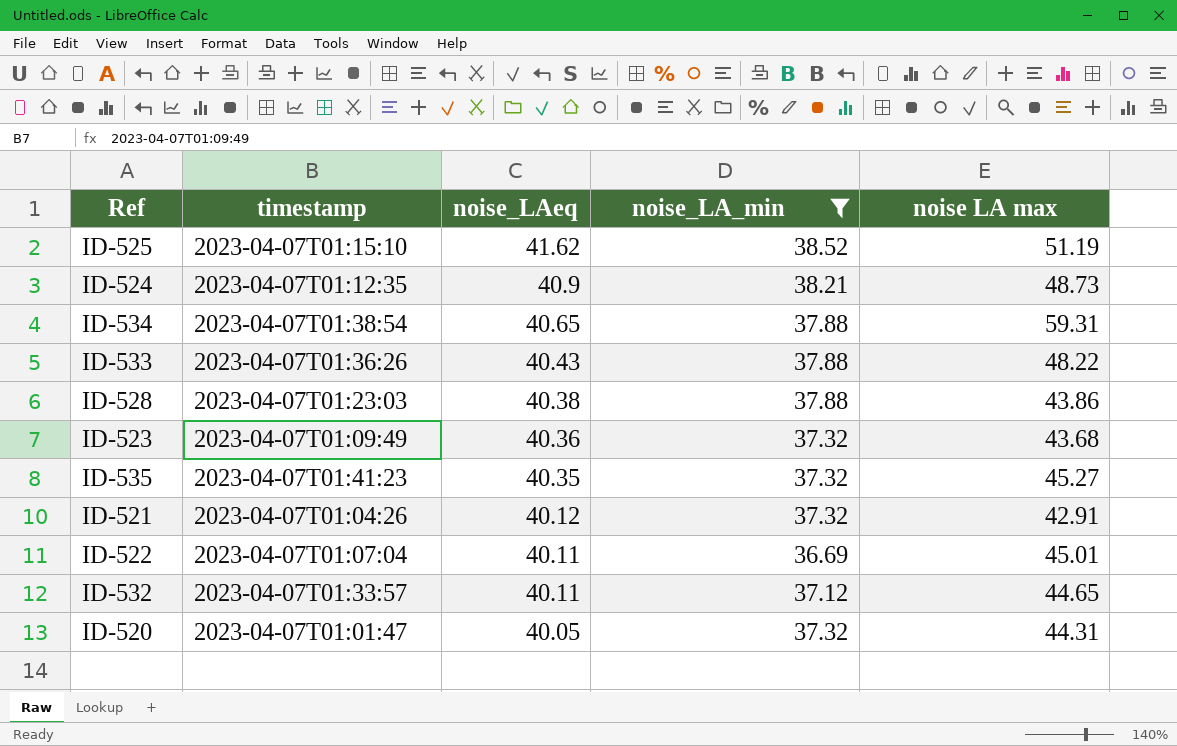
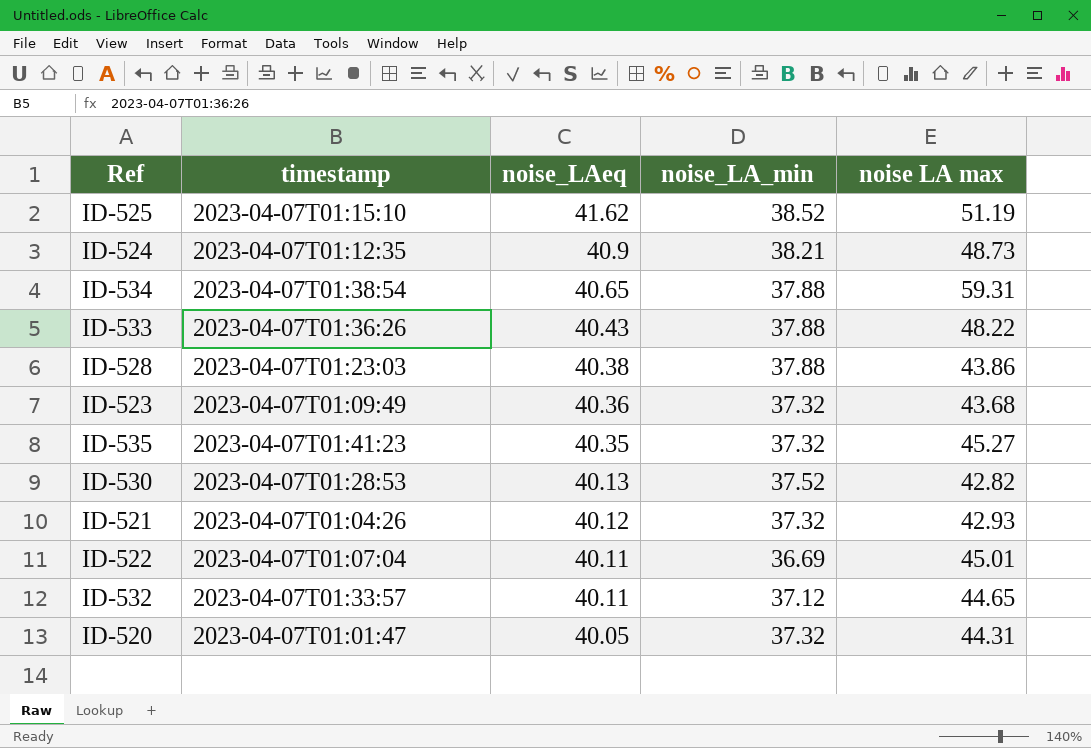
filter: noise_LA_min != 37.52 -> none
ID-521 | noise LA max: 42.91 -> 42.93

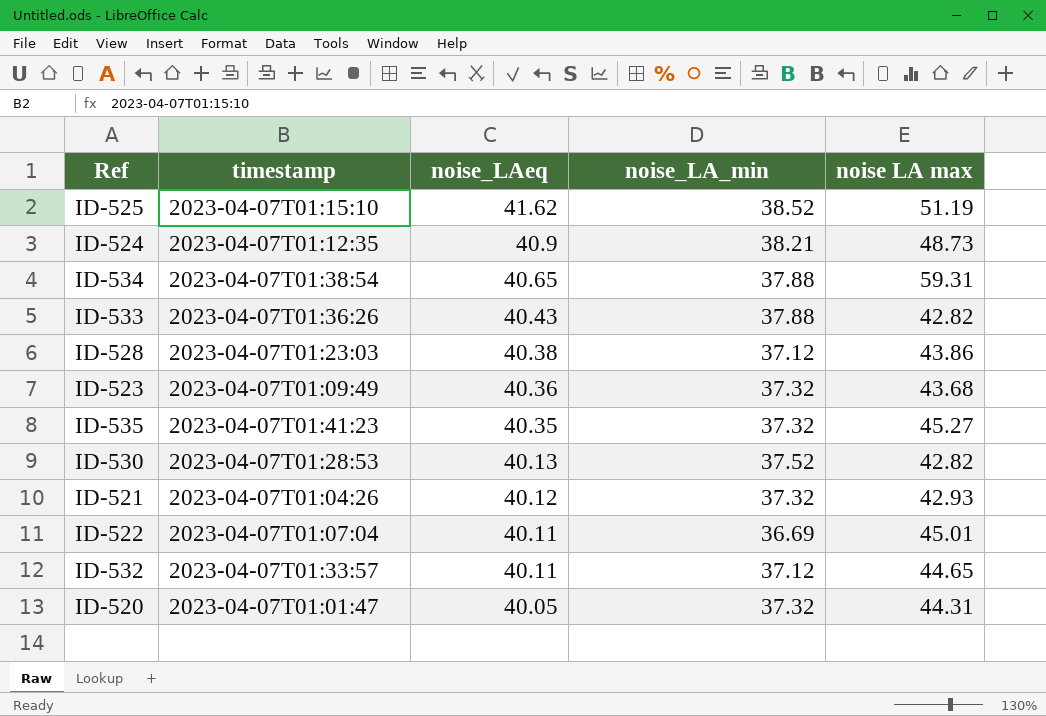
ID-533 | noise LA max: 48.22 -> 42.82
ID-528 | noise_LA_min: 37.88 -> 37.12

